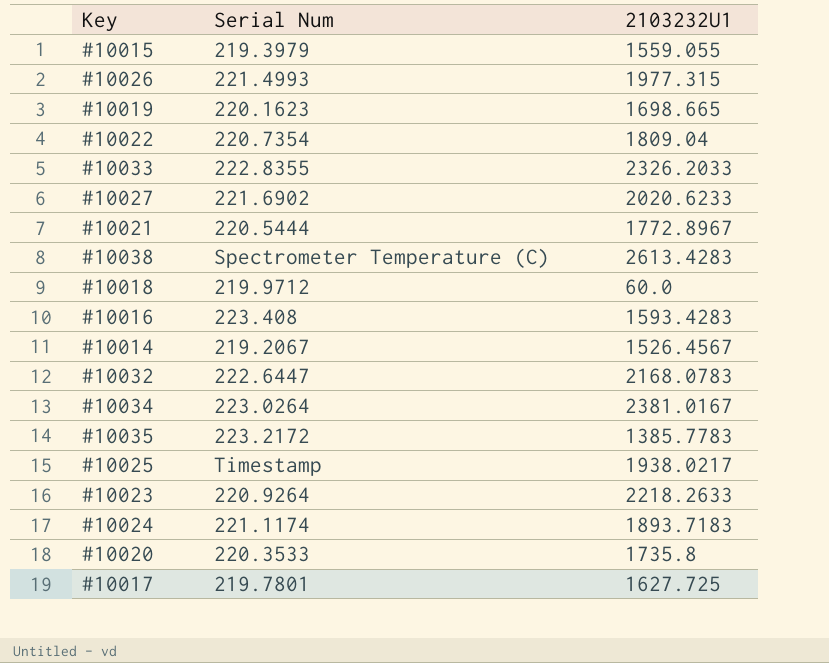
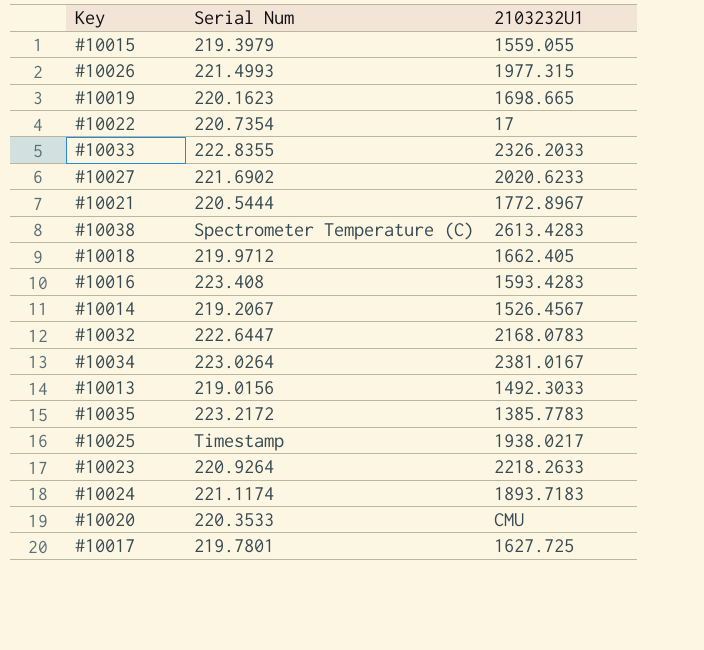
#10022 | 2103232U1: 1809.04 -> 17
#10018 | 2103232U1: 60.0 -> 1662.405
row #10013: none -> 219.0156 | 1492.3033
#10020 | 2103232U1: 1735.8 -> CMU

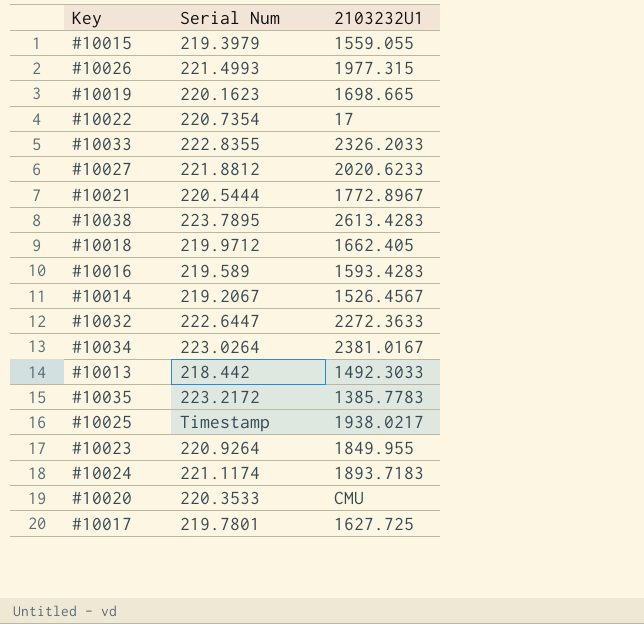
#10027 | Serial Num: 221.6902 -> 221.8812
#10038 | Serial Num: Spectrometer Temperature (C) -> 223.7895
#10016 | Serial Num: 223.408 -> 219.589
#10032 | 2103232U1: 2168.0783 -> 2272.3633
#10013 | Serial Num: 219.0156 -> 218.442
#10023 | 2103232U1: 2218.2633 -> 1849.955

